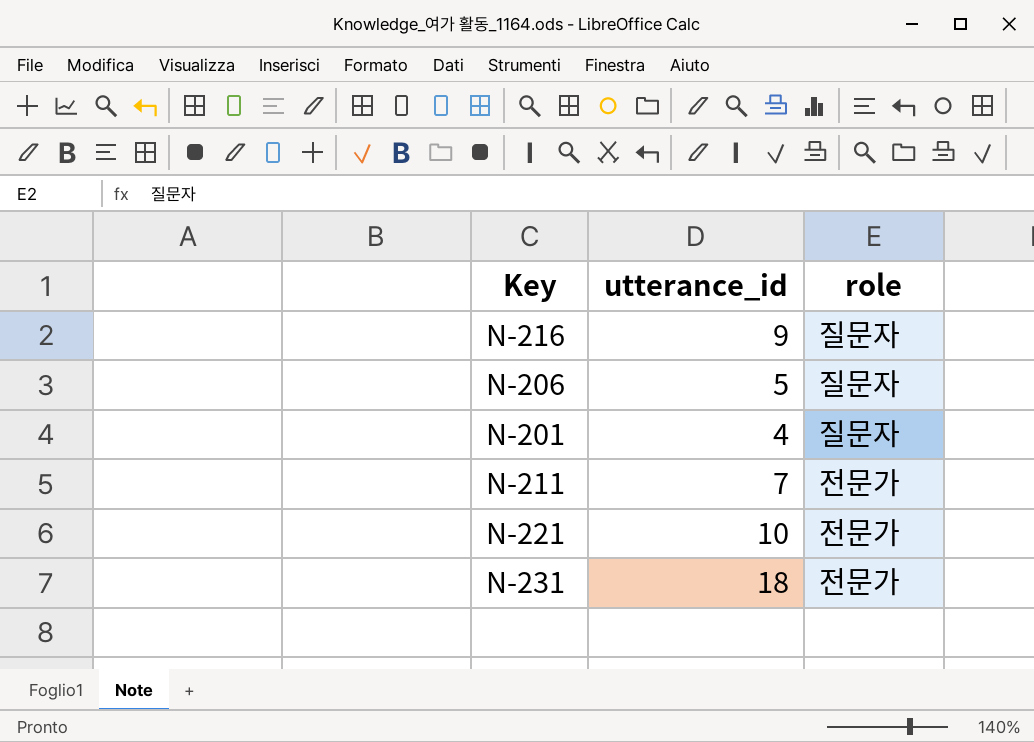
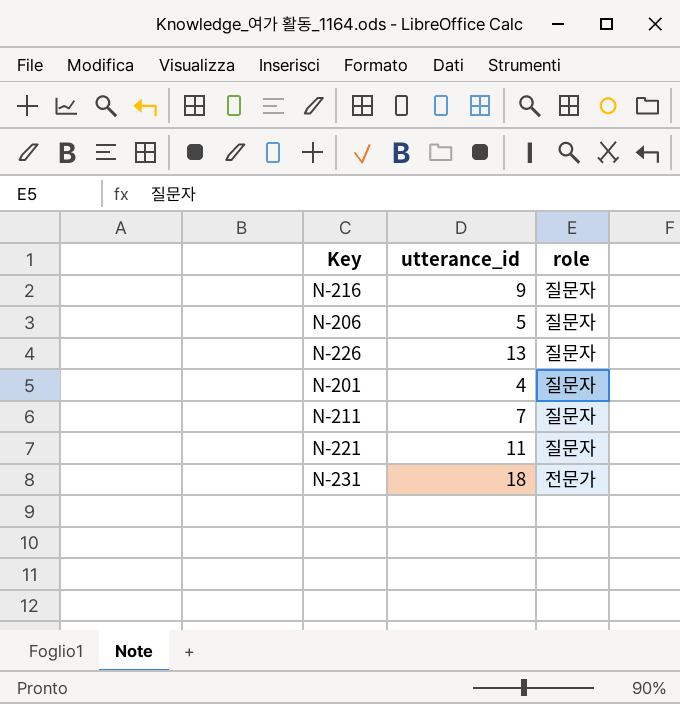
row N-226: none -> 13 | 질문자
N-211 | role: 전문가 -> 질문자
N-221 | utterance_id: 10 -> 11
N-221 | role: 전문가 -> 질문자

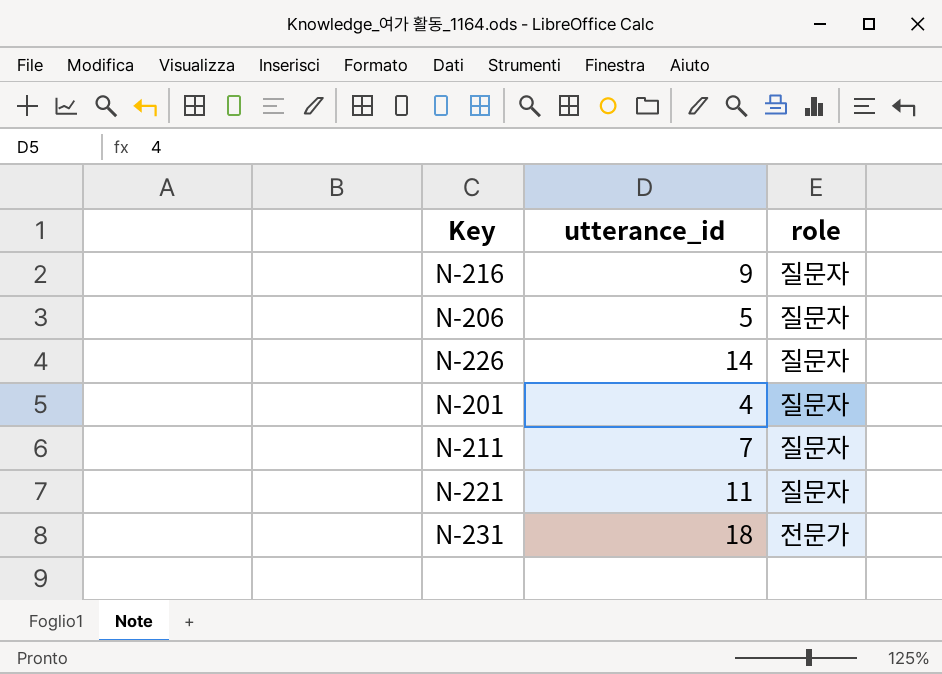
N-226 | utterance_id: 13 -> 14

